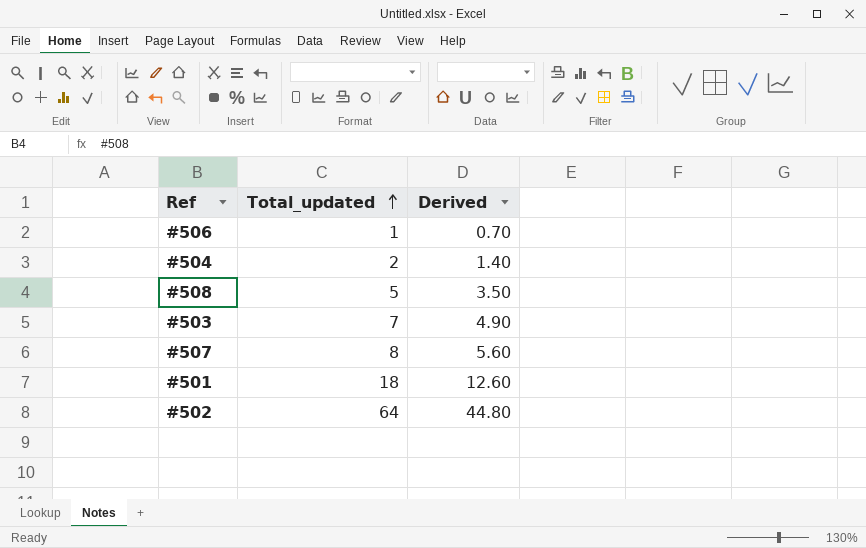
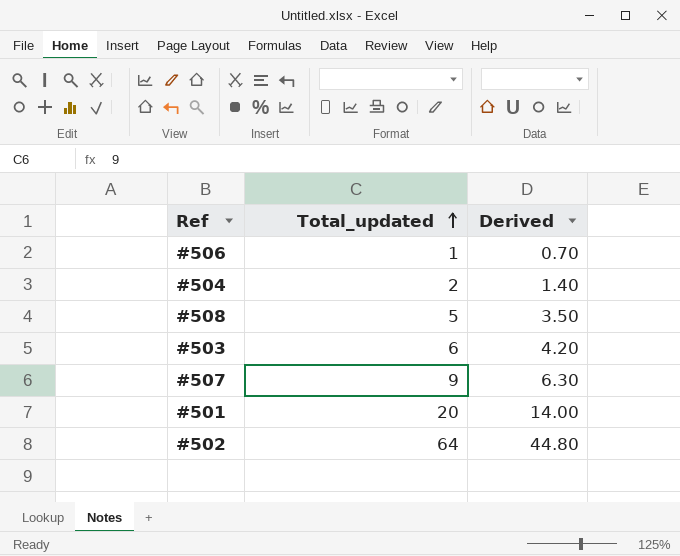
#503 | Total_updated: 7 -> 6
#503 | Derived: 4.90 -> 4.20
#507 | Total_updated: 8 -> 9
#507 | Derived: 5.60 -> 6.30
#501 | Total_updated: 18 -> 20
#501 | Derived: 12.60 -> 14.00

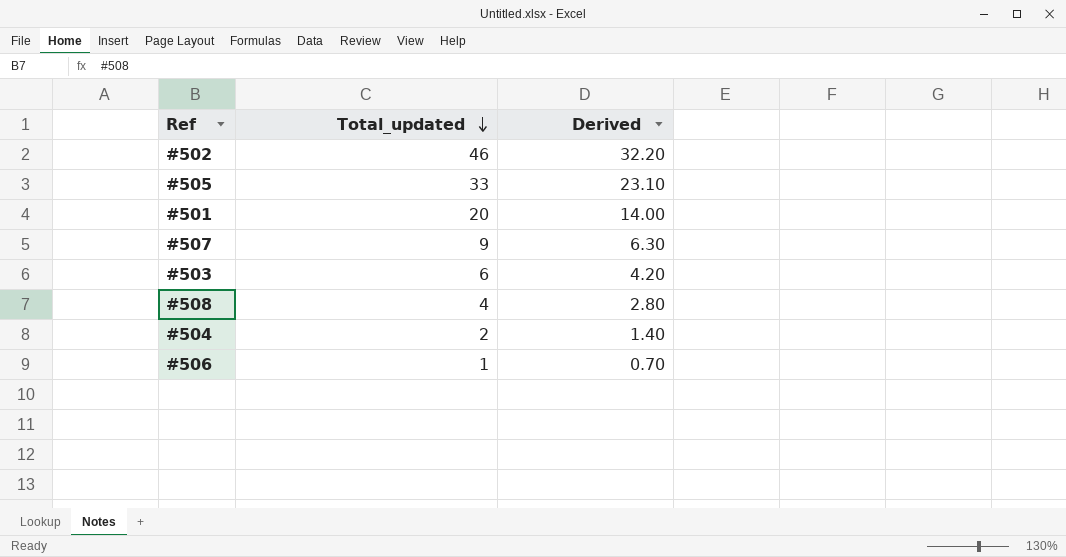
row order: Total_updated ascending -> Total_updated descending
#502 | Total_updated: 64 -> 46
#502 | Derived: 44.80 -> 32.20
row #505: none -> 33 | 23.10
#508 | Total_updated: 5 -> 4
#508 | Derived: 3.50 -> 2.80

